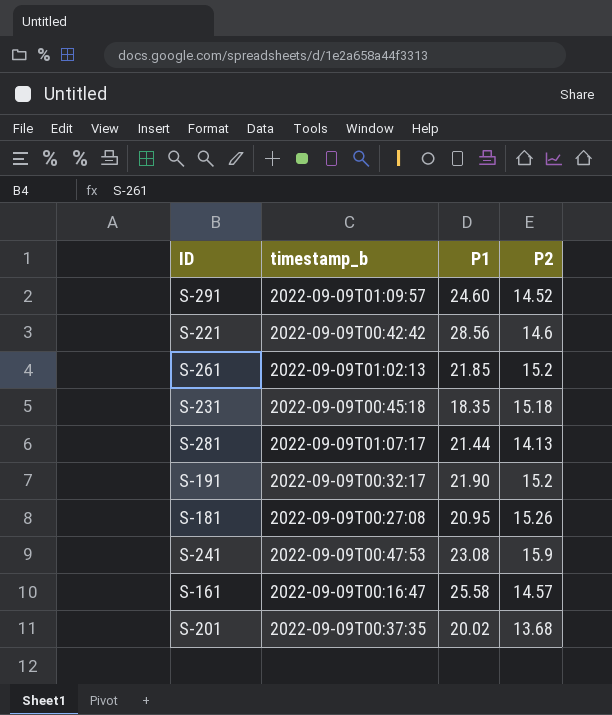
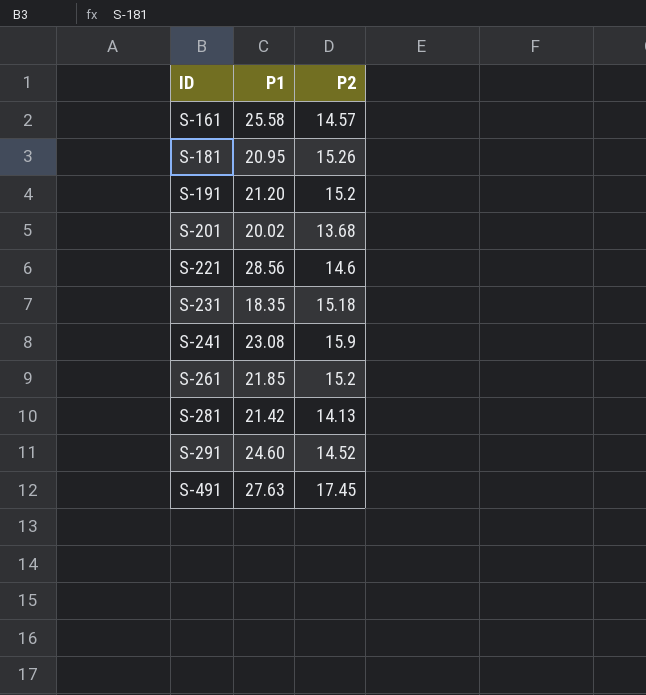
row order: none -> ID ascending
column timestamp_b | position: 2 -> none
S-191 | P1: 21.90 -> 21.20
S-281 | P1: 21.44 -> 21.42
row S-491: none -> 27.63 | 17.45

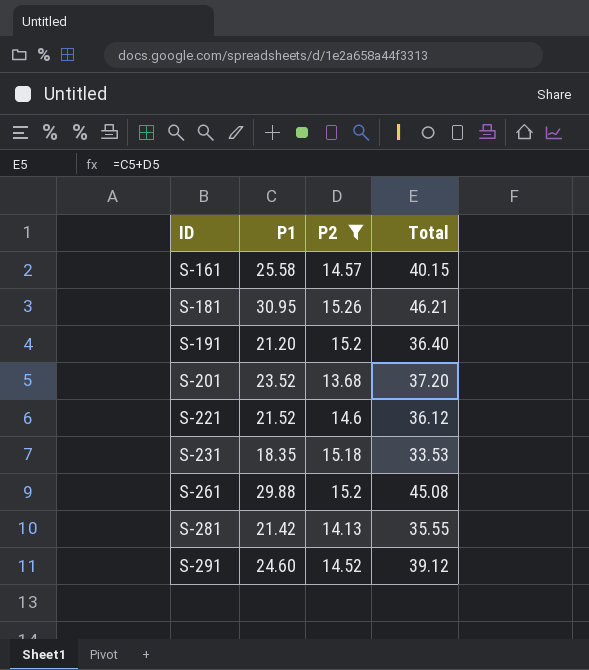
filter: none -> P2 <= 15.26
column Total | formula: none -> [P1] + [P2]
S-181 | P1: 20.95 -> 30.95
S-201 | P1: 20.02 -> 23.52
S-221 | P1: 28.56 -> 21.52
S-261 | P1: 21.85 -> 29.88

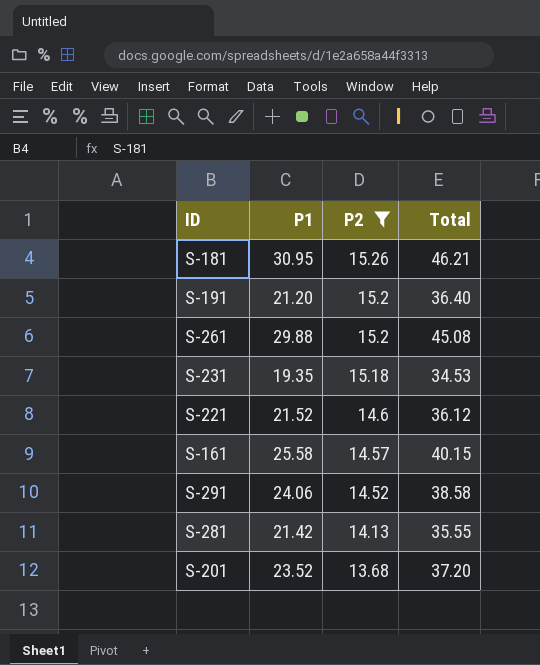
row order: ID ascending -> P2 descending
S-231 | P1: 18.35 -> 19.35
S-231 | Total: 33.53 -> 34.53
S-291 | P1: 24.60 -> 24.06
S-291 | Total: 39.12 -> 38.58

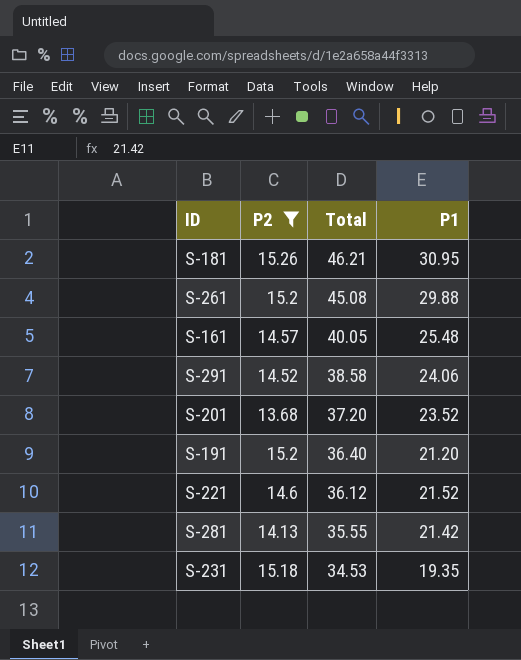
row order: P2 descending -> Total descending
column P1 | position: 2 -> 4
S-161 | Total: 40.15 -> 40.05
S-161 | P1: 25.58 -> 25.48

